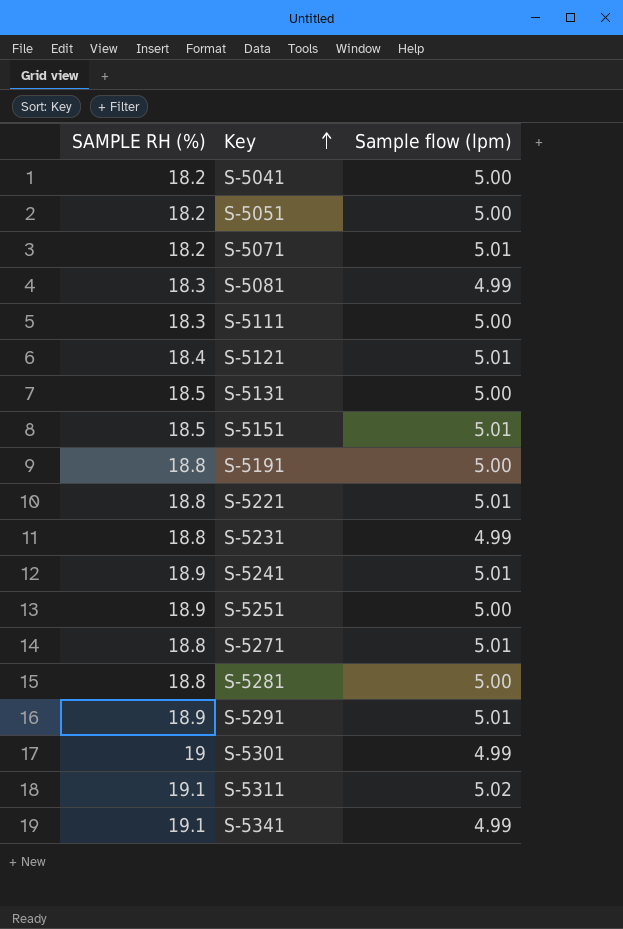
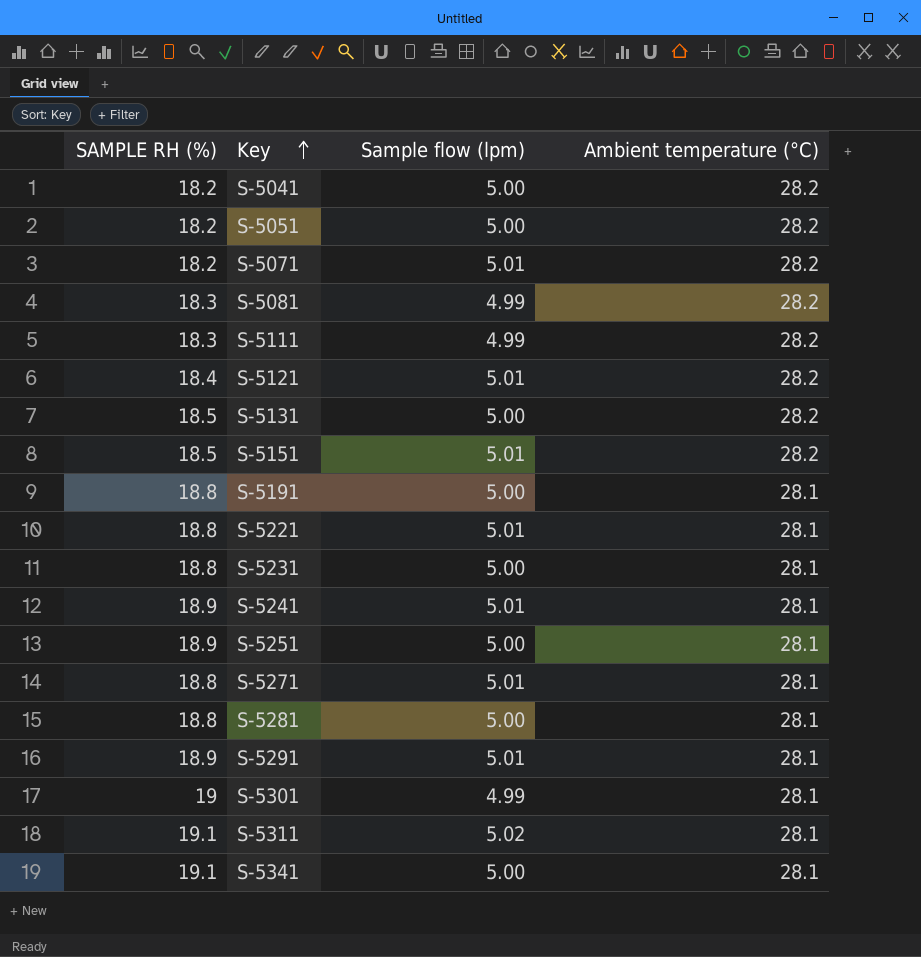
column Ambient temperature (°C) | position: none -> 4
S-5111 | Sample flow (lpm): 5.00 -> 4.99
S-5231 | Sample flow (lpm): 4.99 -> 5.00
S-5341 | Sample flow (lpm): 4.99 -> 5.00

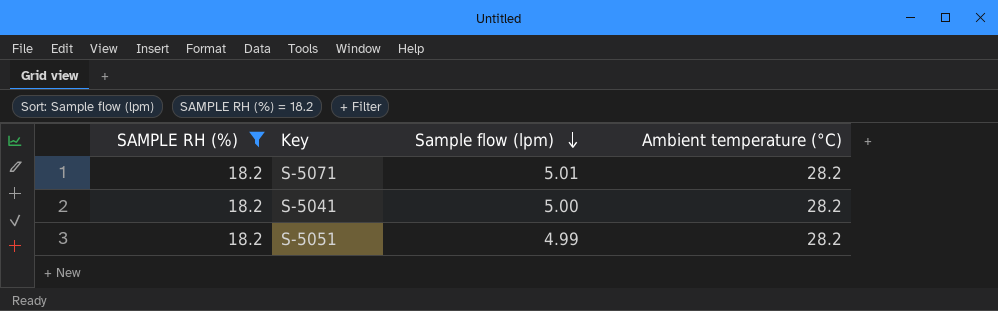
filter: none -> SAMPLE RH (%) = 18.2
row order: Key ascending -> Sample flow (lpm) descending
S-5051 | Sample flow (lpm): 5.00 -> 4.99

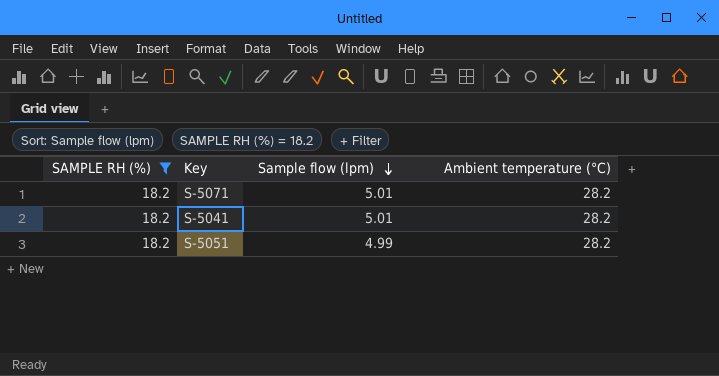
S-5041 | Sample flow (lpm): 5.00 -> 5.01

